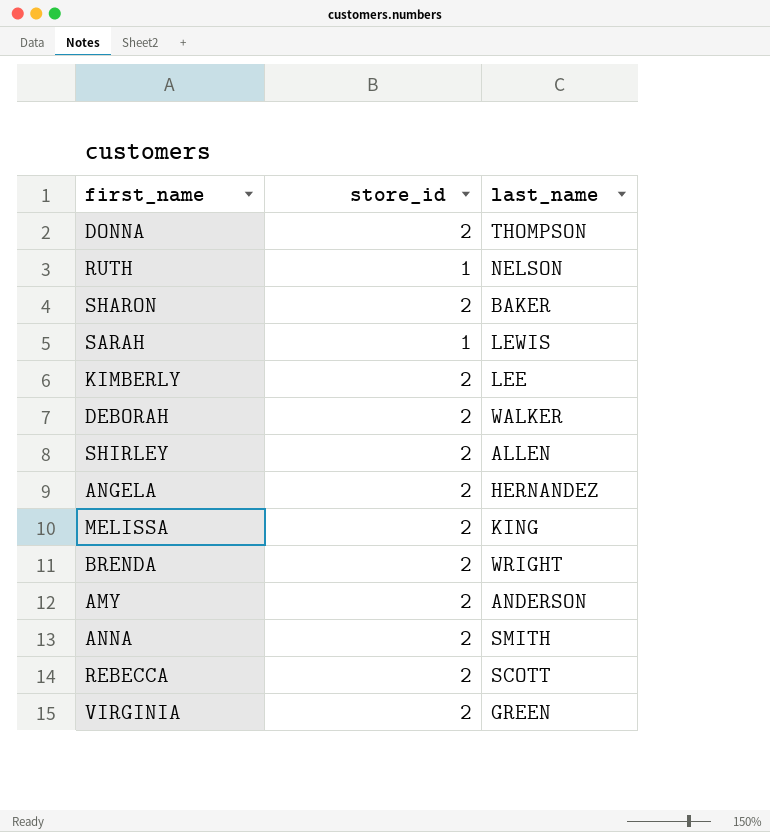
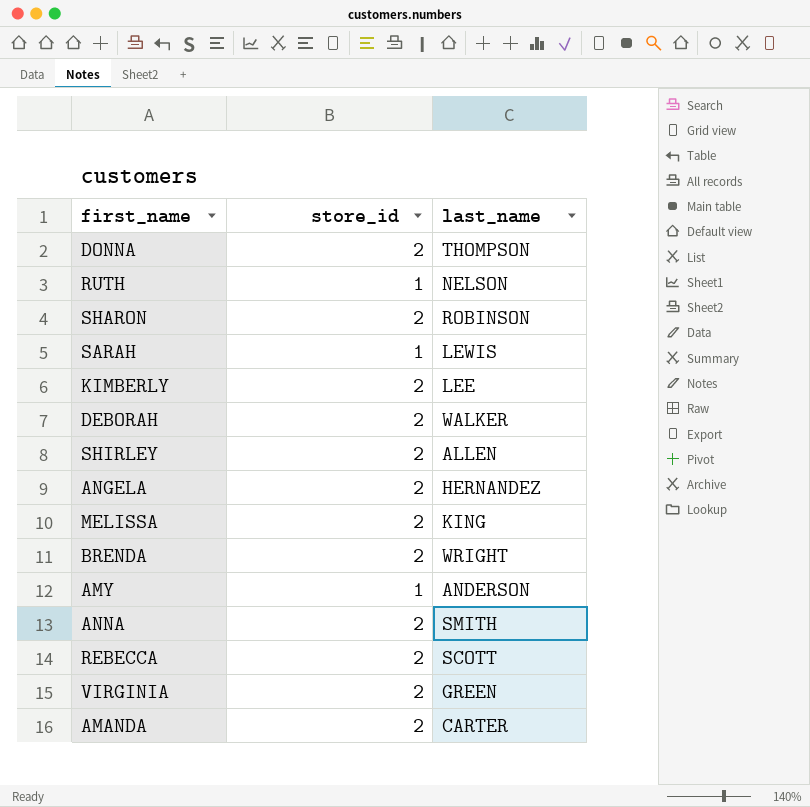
SHARON | last_name: BAKER -> ROBINSON
AMY | store_id: 2 -> 1
row AMANDA: none -> 2 | CARTER

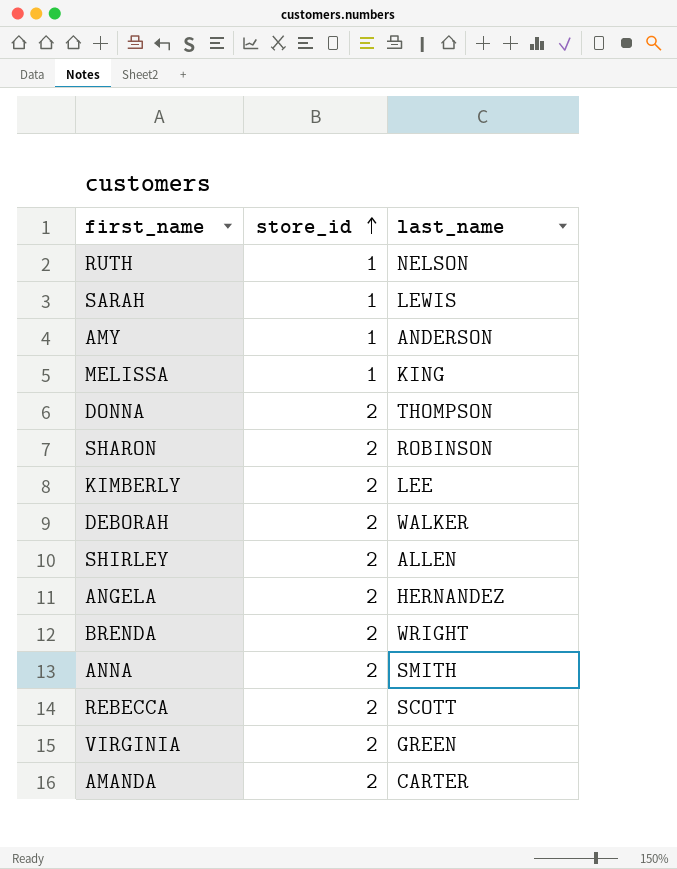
row order: none -> store_id ascending
MELISSA | store_id: 2 -> 1

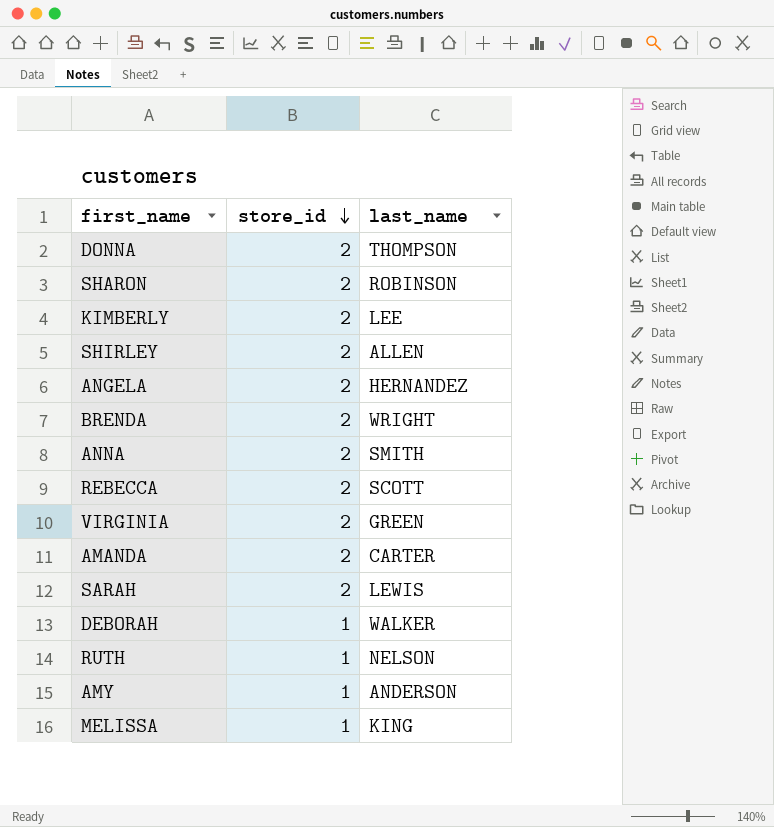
row order: store_id ascending -> store_id descending
SARAH | store_id: 1 -> 2
DEBORAH | store_id: 2 -> 1

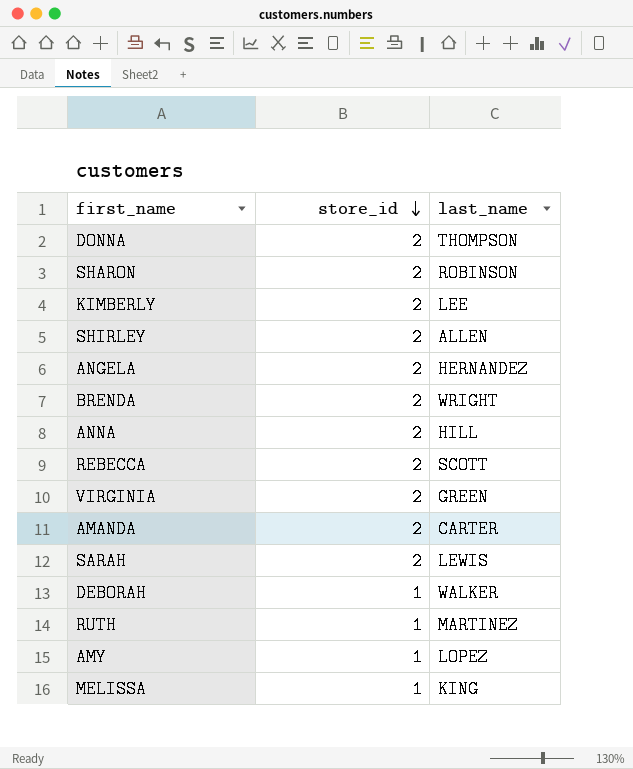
ANNA | last_name: SMITH -> HILL
RUTH | last_name: NELSON -> MARTINEZ
AMY | last_name: ANDERSON -> LOPEZ

